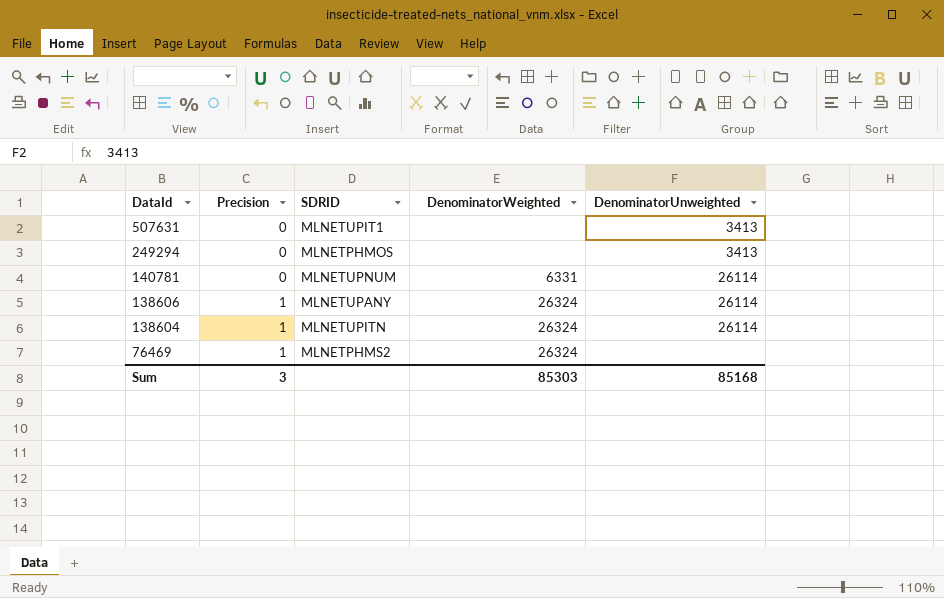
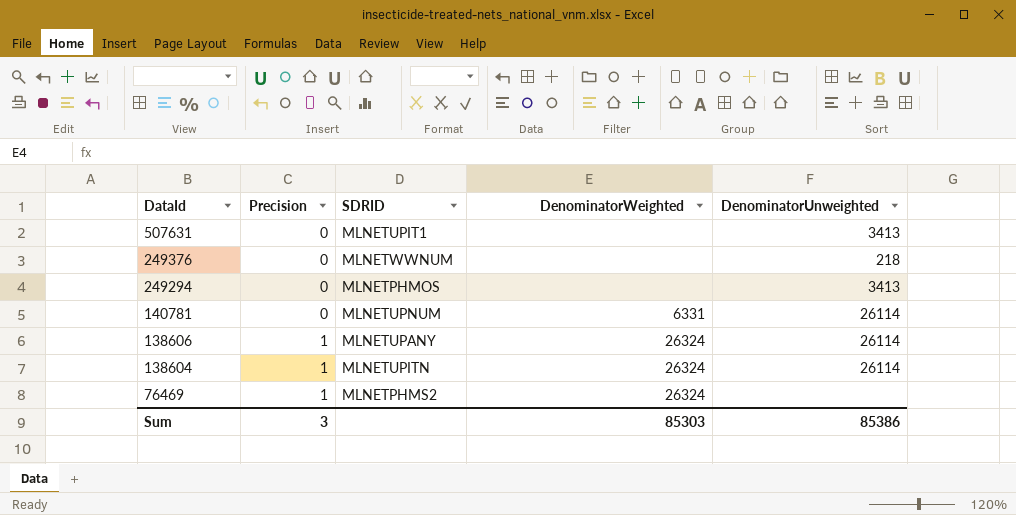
row 249376: none -> 0 | MLNETWWNUM | none | 218
Sum | DenominatorUnweighted: 85168 -> 85386

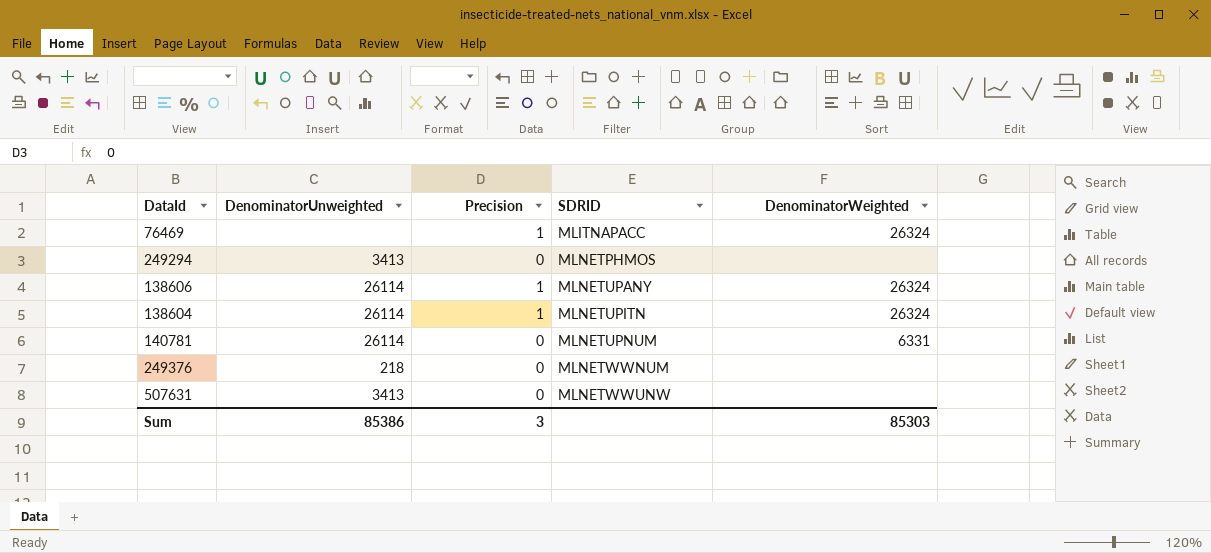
row order: DataId descending -> SDRID ascending
column DenominatorUnweighted | position: 5 -> 2
76469 | SDRID: MLNETPHMS2 -> MLITNAPACC
507631 | SDRID: MLNETUPIT1 -> MLNETWWUNW

